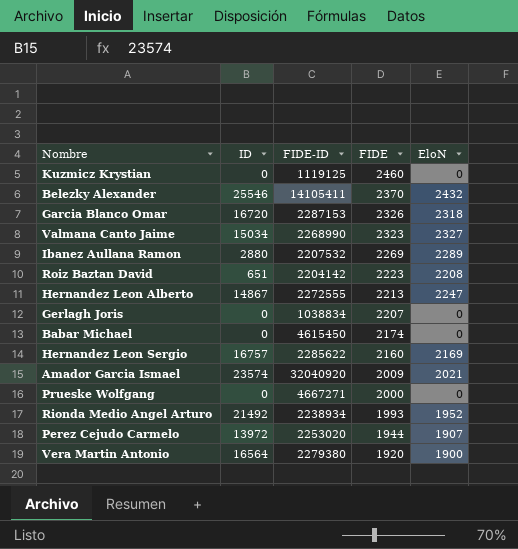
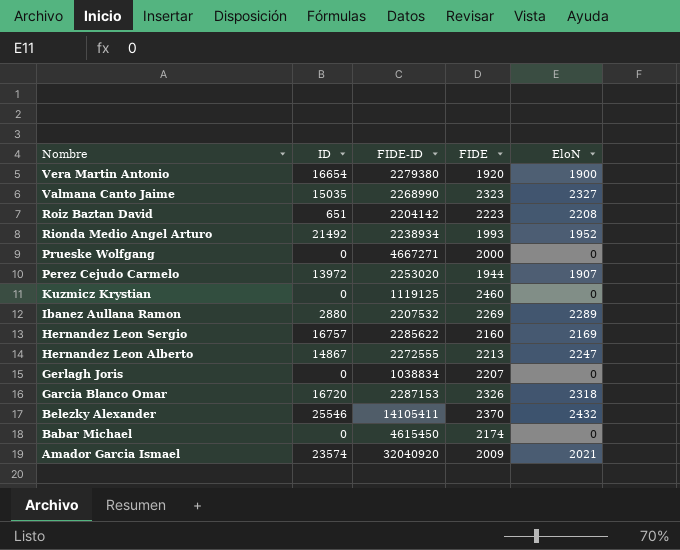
row order: FIDE descending -> Nombre descending
Vera Martin Antonio | ID: 16564 -> 16654
Valmana Canto Jaime | ID: 15034 -> 15035

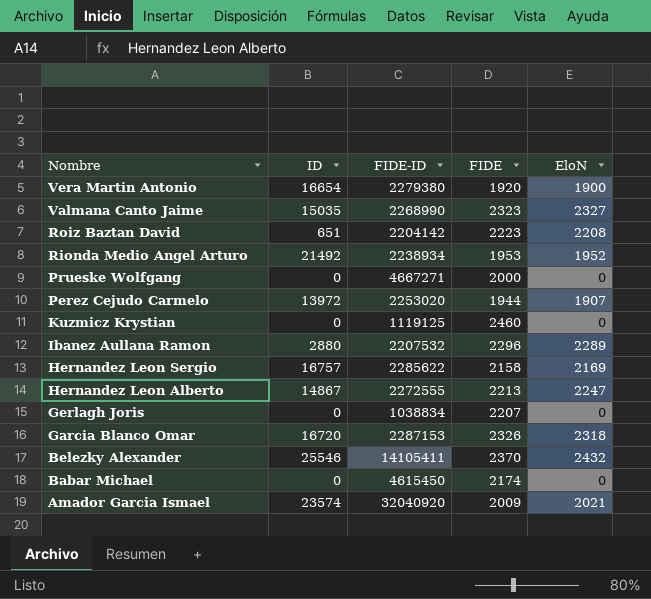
Rionda Medio Angel Arturo | FIDE: 1993 -> 1953
Ibanez Aullana Ramon | FIDE: 2269 -> 2296
Hernandez Leon Sergio | FIDE: 2160 -> 2158

